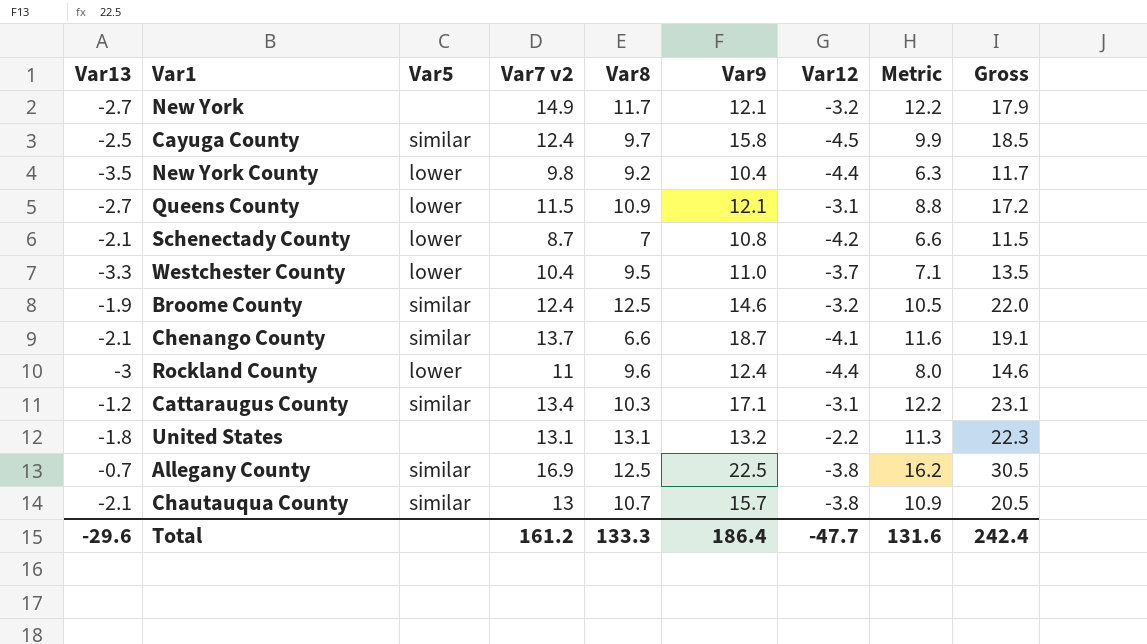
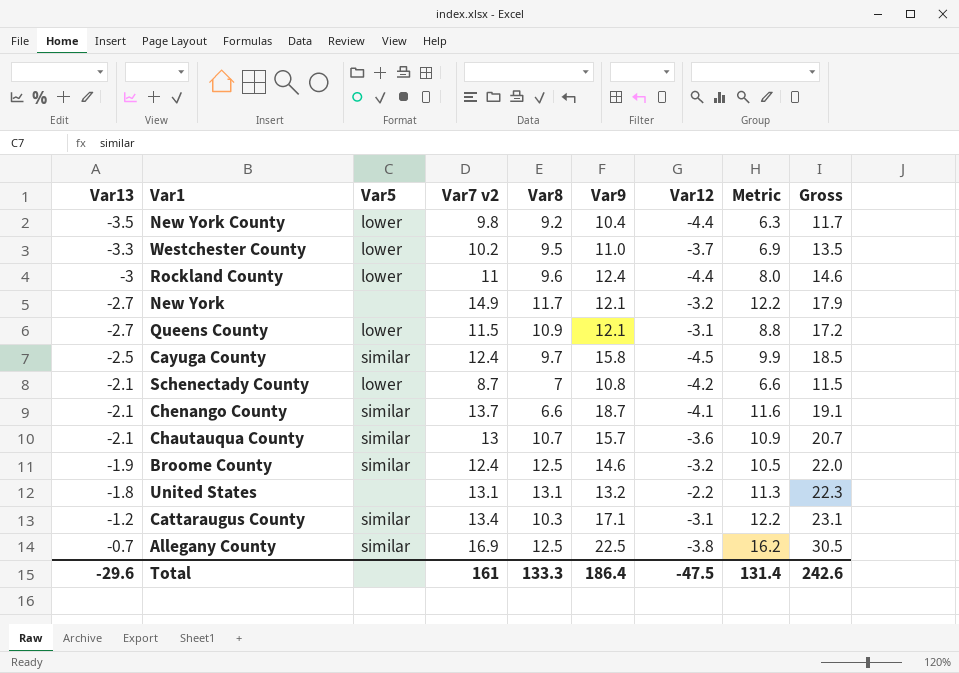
row order: none -> Var13 ascending
Westchester County | Var7 v2: 10.4 -> 10.2
Westchester County | Metric: 7.1 -> 6.9
Chautauqua County | Var12: -3.8 -> -3.6
Chautauqua County | Gross: 20.5 -> 20.7
Total | Var7 v2: 161.2 -> 161
Total | Var12: -47.7 -> -47.5
Total | Metric: 131.6 -> 131.4
Total | Gross: 242.4 -> 242.6

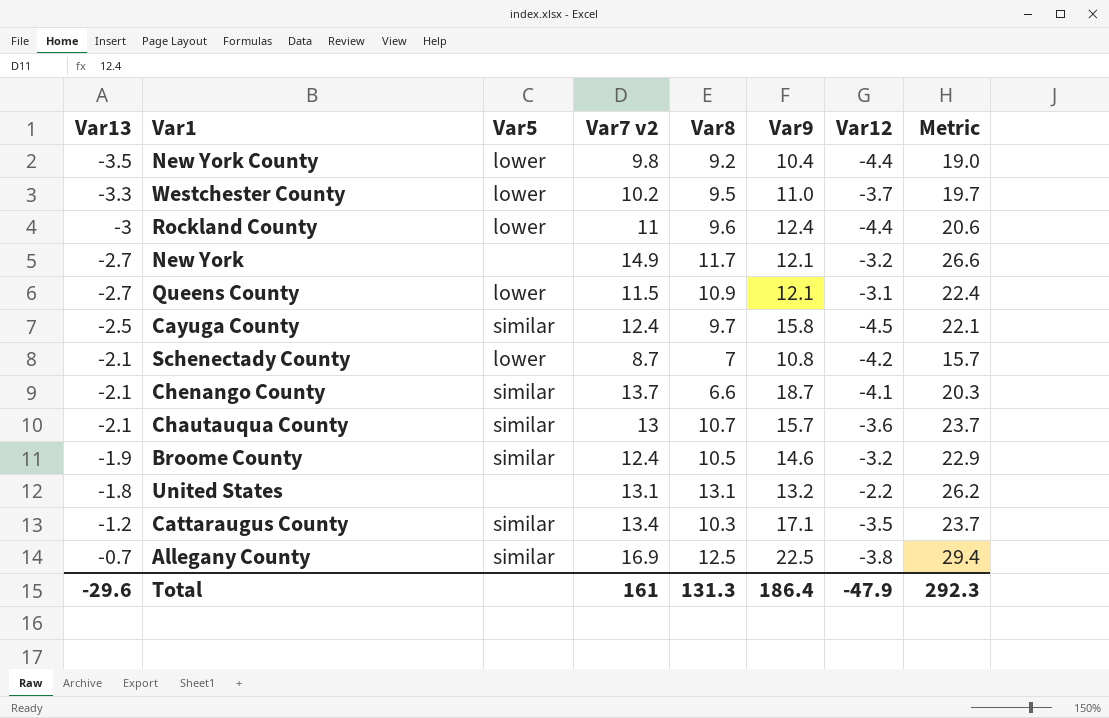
column Gross | formula: [Var13] + [Var8] + [Var9] + [Var12] -> none
column Metric | formula: [Var13] + [Var7 v2] -> [Var7 v2] + [Var8]
Broome County | Var8: 12.5 -> 10.5
Cattaraugus County | Var12: -3.1 -> -3.5
Total | Var8: 133.3 -> 131.3
Total | Var12: -47.5 -> -47.9
Total | Metric: 131.4 -> 292.3

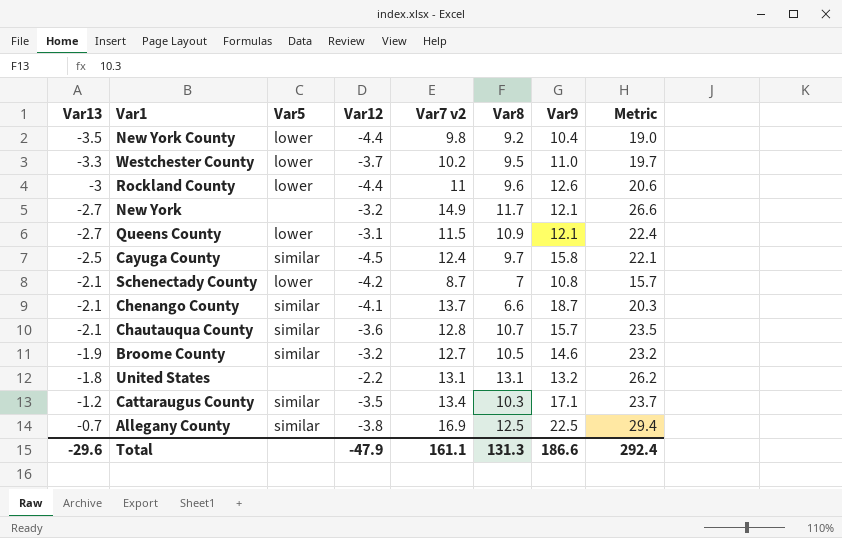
column Var12 | position: 7 -> 4
Rockland County | Var9: 12.4 -> 12.6
Chautauqua County | Var7 v2: 13 -> 12.8
Chautauqua County | Metric: 23.7 -> 23.5
Broome County | Var7 v2: 12.4 -> 12.7
Broome County | Metric: 22.9 -> 23.2
Total | Var7 v2: 161 -> 161.1
Total | Var9: 186.4 -> 186.6
Total | Metric: 292.3 -> 292.4

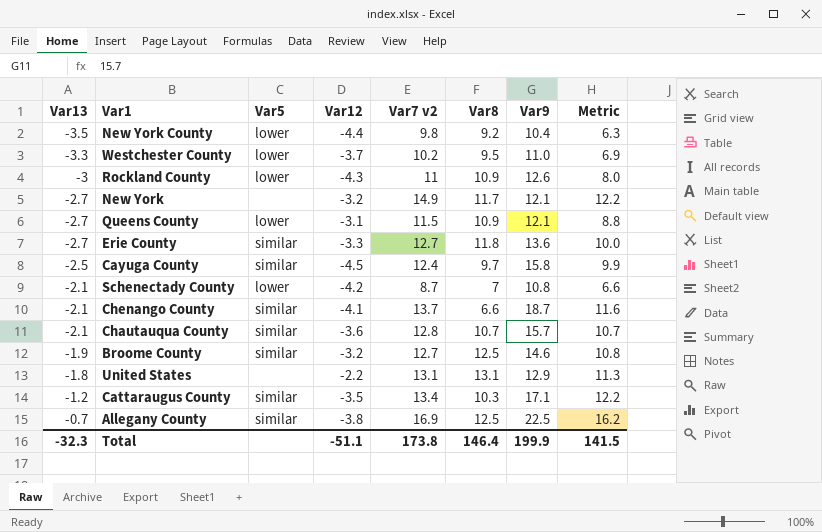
column Metric | formula: [Var7 v2] + [Var8] -> [Var13] + [Var7 v2]
Rockland County | Var12: -4.4 -> -4.3
Rockland County | Var8: 9.6 -> 10.9
row Erie County: none -> -2.7 | similar | -3.3 | 12.7 | 11.8 | 13.6 | 10.0
Broome County | Var8: 10.5 -> 12.5
United States | Var9: 13.2 -> 12.9
Total | Var13: -29.6 -> -32.3
Total | Var12: -47.9 -> -51.1
Total | Var7 v2: 161.1 -> 173.8
Total | Var8: 131.3 -> 146.4
Total | Var9: 186.6 -> 199.9
Total | Metric: 292.4 -> 141.5

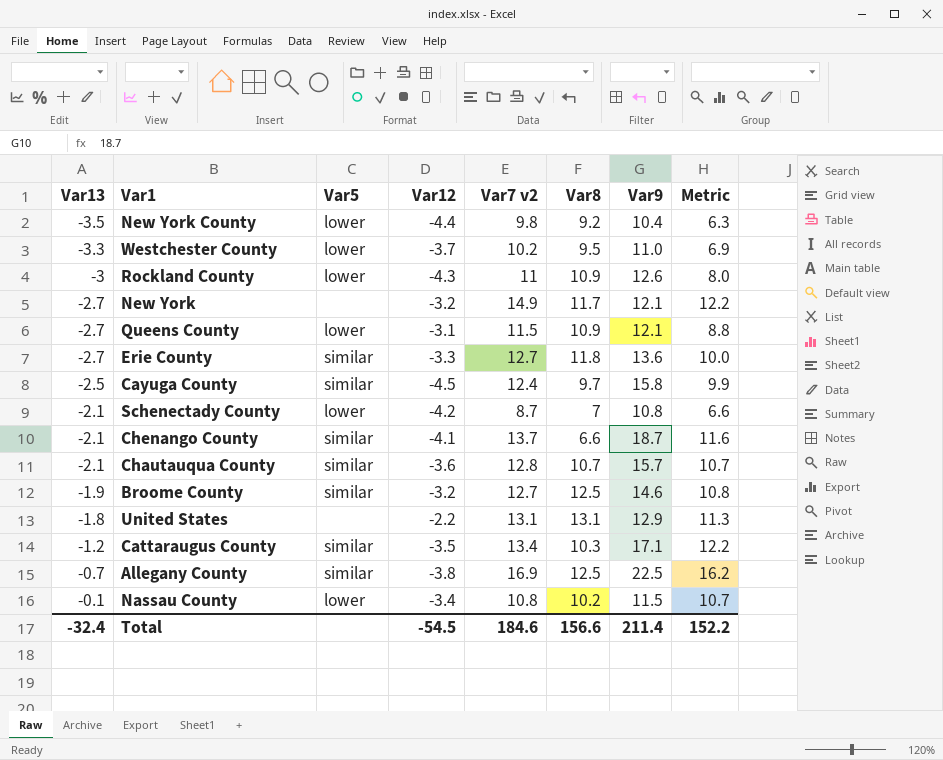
row Nassau County: none -> -0.1 | lower | -3.4 | 10.8 | 10.2 | 11.5 | 10.7
Total | Var13: -32.3 -> -32.4
Total | Var12: -51.1 -> -54.5
Total | Var7 v2: 173.8 -> 184.6
Total | Var8: 146.4 -> 156.6
Total | Var9: 199.9 -> 211.4
Total | Metric: 141.5 -> 152.2

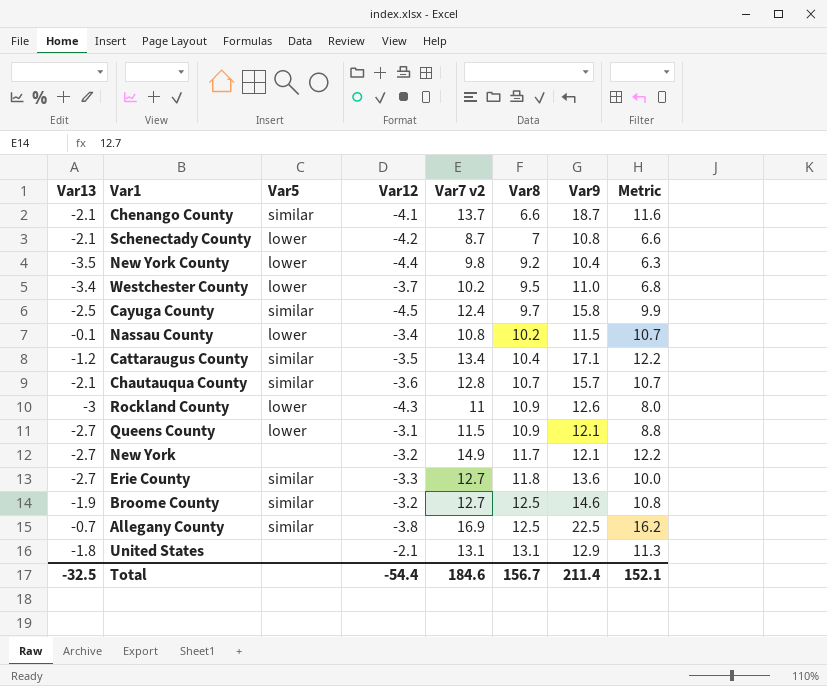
row order: Var13 ascending -> Var8 ascending
Westchester County | Var13: -3.3 -> -3.4
Westchester County | Metric: 6.9 -> 6.8
Cattaraugus County | Var8: 10.3 -> 10.4
United States | Var12: -2.2 -> -2.1
Total | Var13: -32.4 -> -32.5
Total | Var12: -54.5 -> -54.4
Total | Var8: 156.6 -> 156.7
Total | Metric: 152.2 -> 152.1

